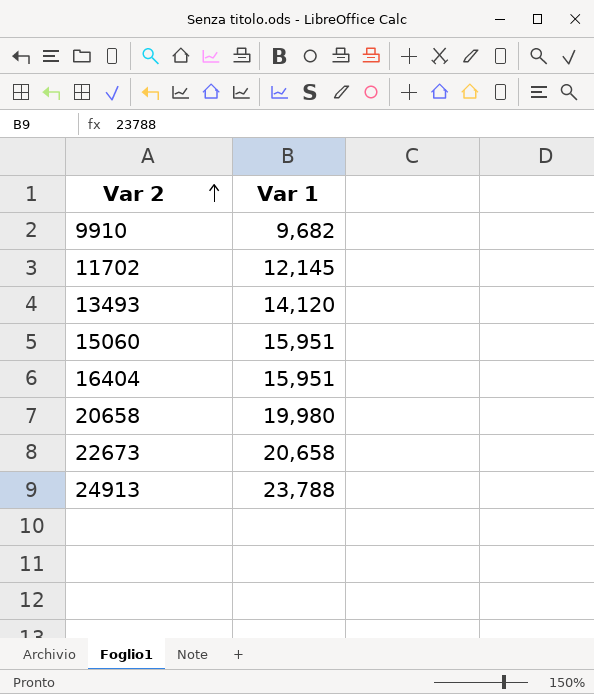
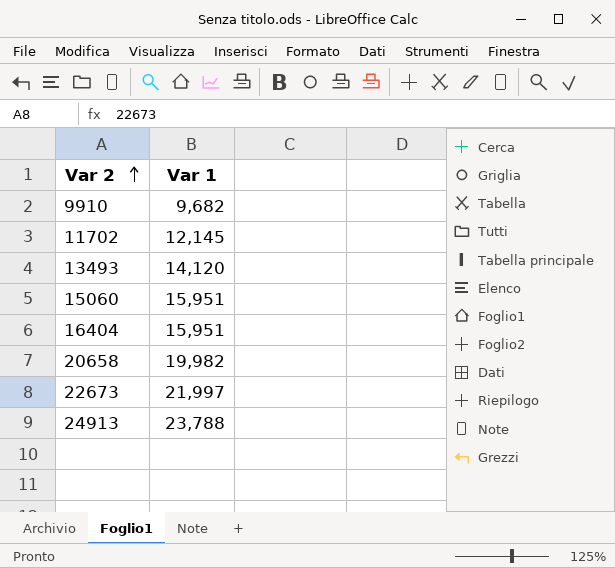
20658 | Var 1: 19,980 -> 19,982
22673 | Var 1: 20,658 -> 21,997

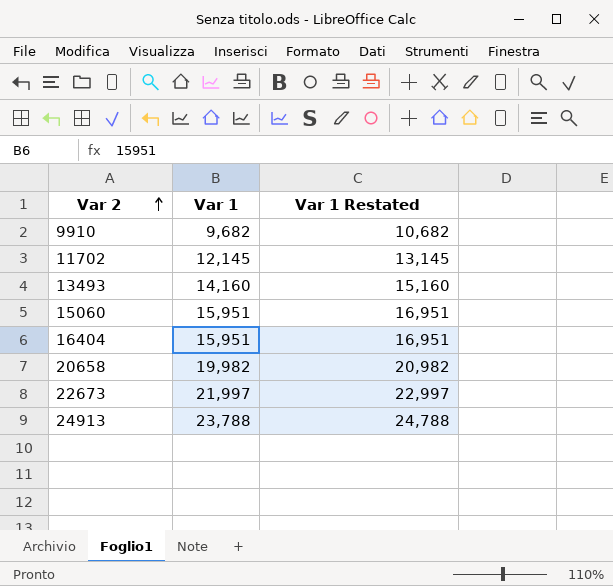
column Var 1 Restated | formula: none -> [Var 1] + 1000
13493 | Var 1: 14,120 -> 14,160

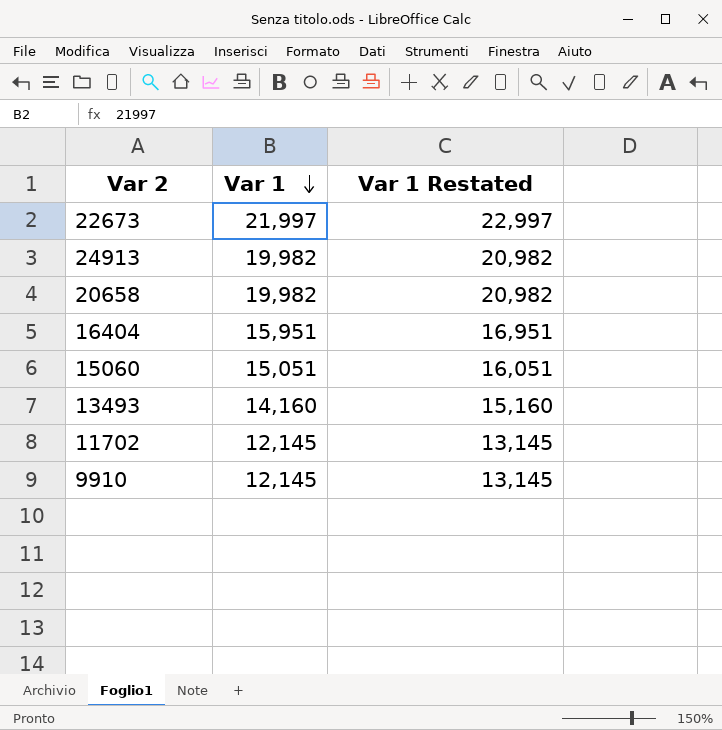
row order: Var 2 ascending -> Var 1 descending
24913 | Var 1: 23,788 -> 19,982
24913 | Var 1 Restated: 24,788 -> 20,982
15060 | Var 1: 15,951 -> 15,051
15060 | Var 1 Restated: 16,951 -> 16,051
9910 | Var 1: 9,682 -> 12,145
9910 | Var 1 Restated: 10,682 -> 13,145

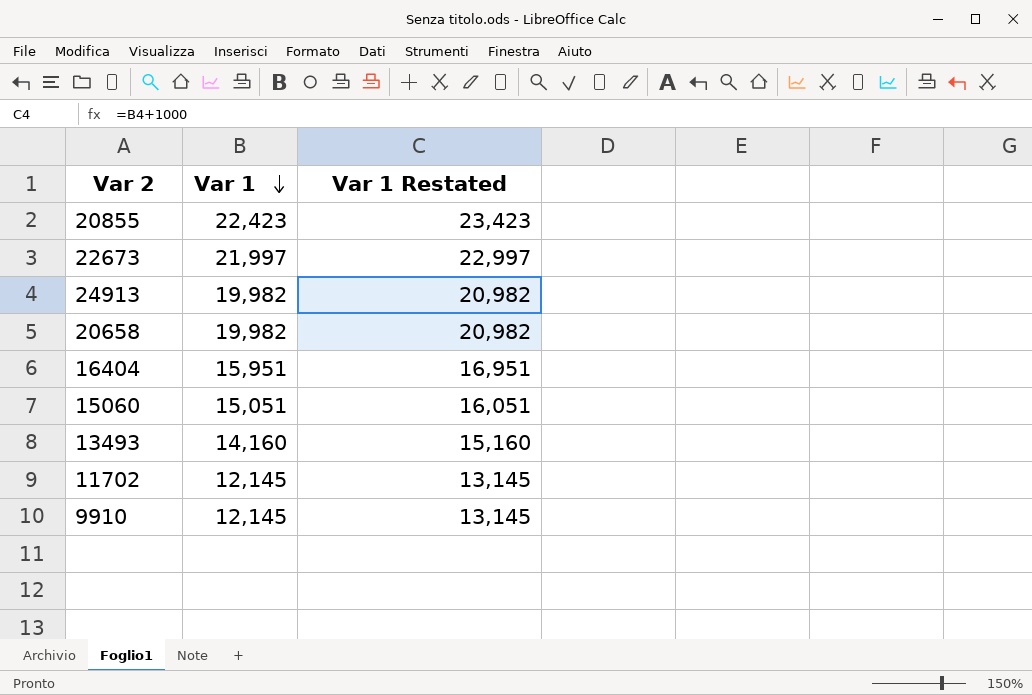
row 20855: none -> 22,423 | 23,423

